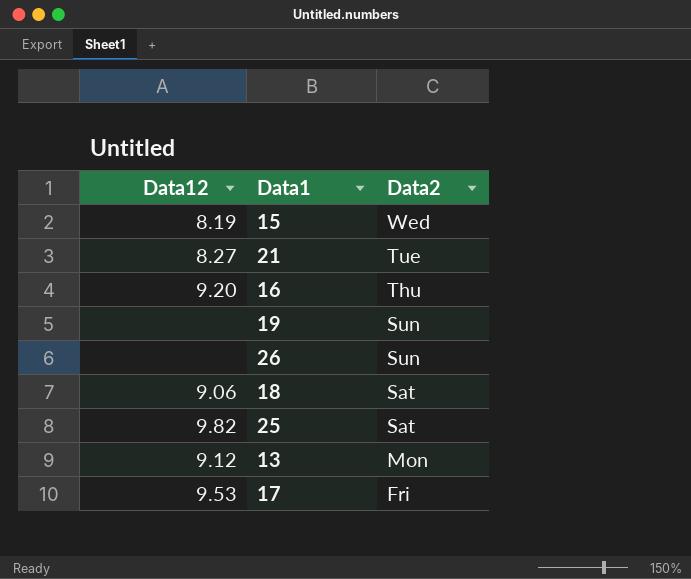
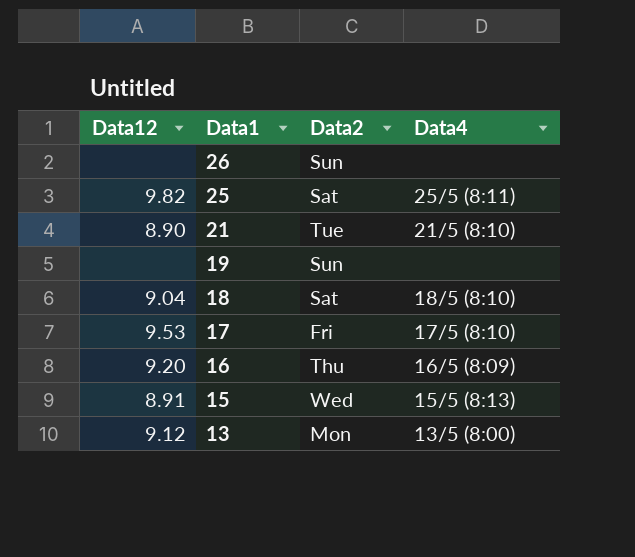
row order: Data2 descending -> Data1 descending
column Data4 | position: none -> 4
21 | Data12: 8.27 -> 8.90
18 | Data12: 9.06 -> 9.04
15 | Data12: 8.19 -> 8.91

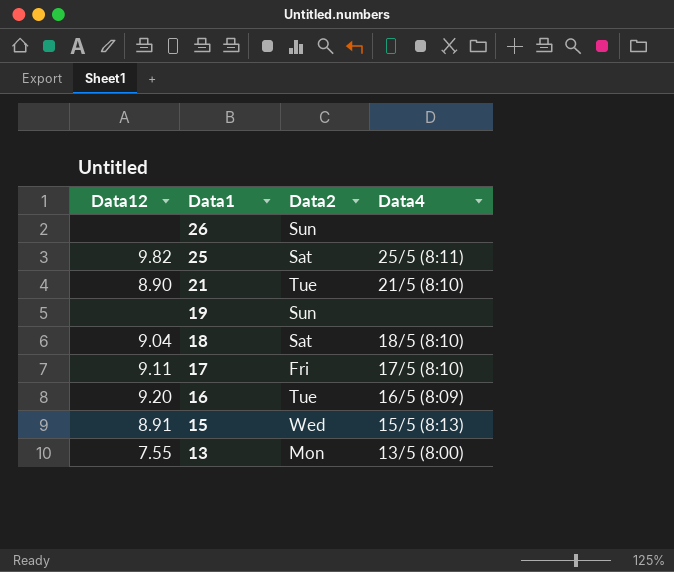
17 | Data12: 9.53 -> 9.11
16 | Data2: Thu -> Tue
13 | Data12: 9.12 -> 7.55

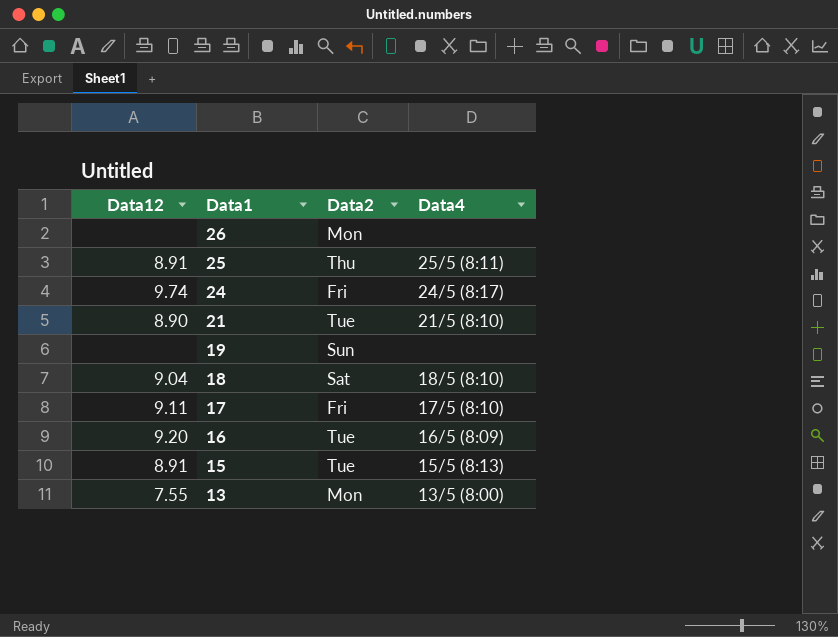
26 | Data2: Sun -> Mon
25 | Data12: 9.82 -> 8.91
25 | Data2: Sat -> Thu
row 24: none -> 9.74 | Fri | 24/5 (8:17)
15 | Data2: Wed -> Tue

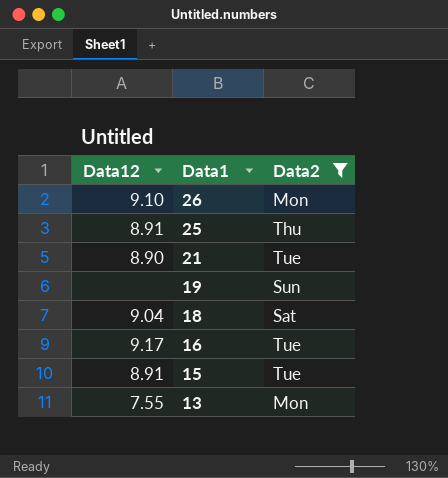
filter: none -> Data2 != Fri
column Data4 | position: 4 -> none
26 | Data12: none -> 9.10
16 | Data12: 9.20 -> 9.17

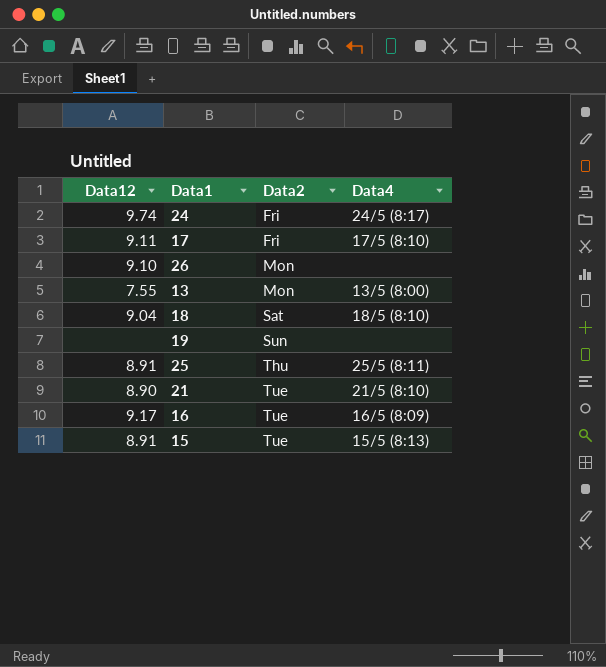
filter: Data2 != Fri -> none
row order: Data1 descending -> Data2 ascending
column Data4 | position: none -> 4

